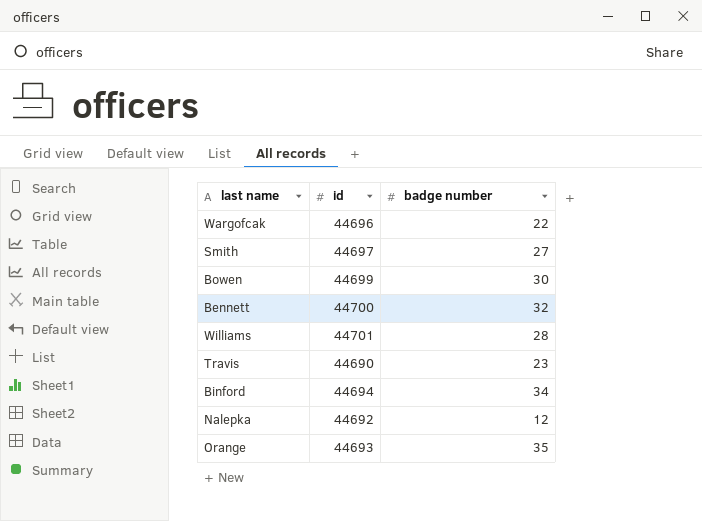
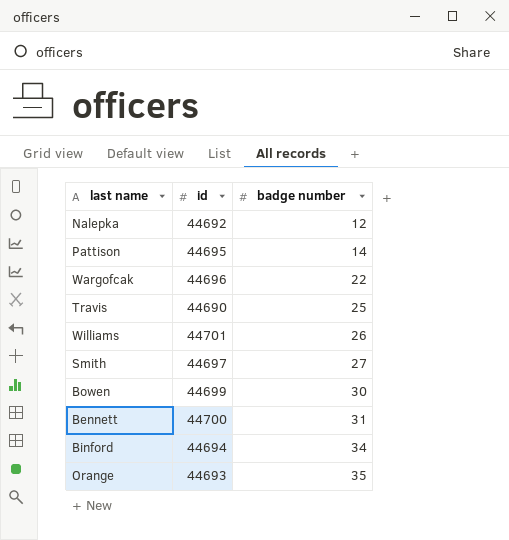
row order: none -> badge number ascending
row Pattison: none -> 44695 | 14
Travis | badge number: 23 -> 25
Williams | badge number: 28 -> 26
Bennett | badge number: 32 -> 31

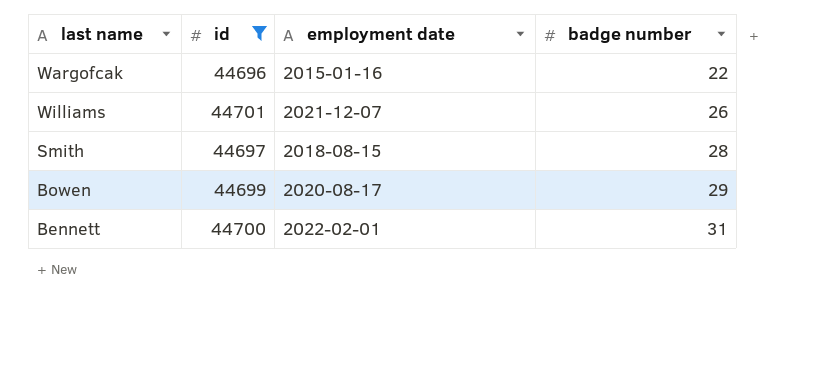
filter: none -> id >= 44696
column employment date | position: none -> 3
Smith | badge number: 27 -> 28
Bowen | badge number: 30 -> 29

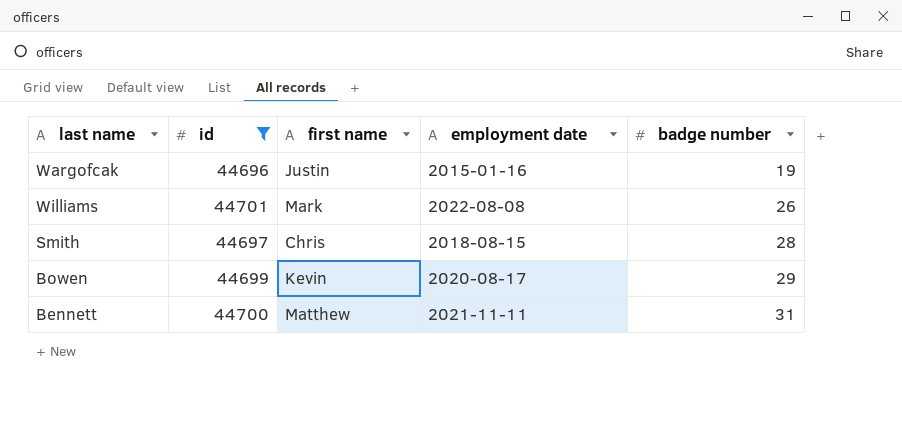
column first name | position: none -> 3
Wargofcak | badge number: 22 -> 19
Williams | employment date: 2021-12-07 -> 2022-08-08
Bennett | employment date: 2022-02-01 -> 2021-11-11

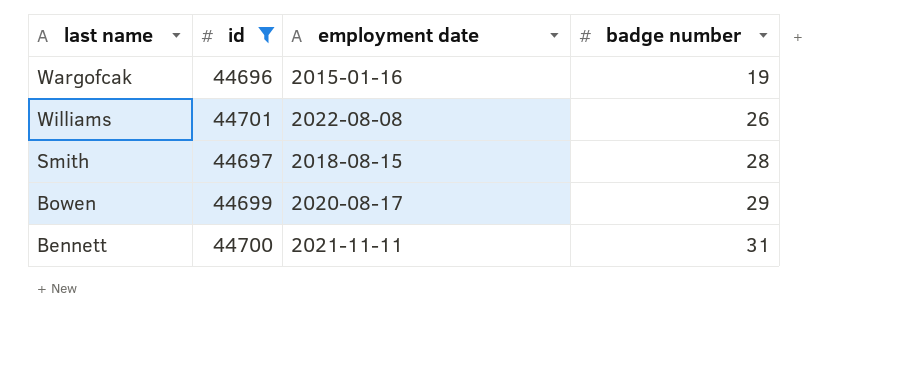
column first name | position: 3 -> none

